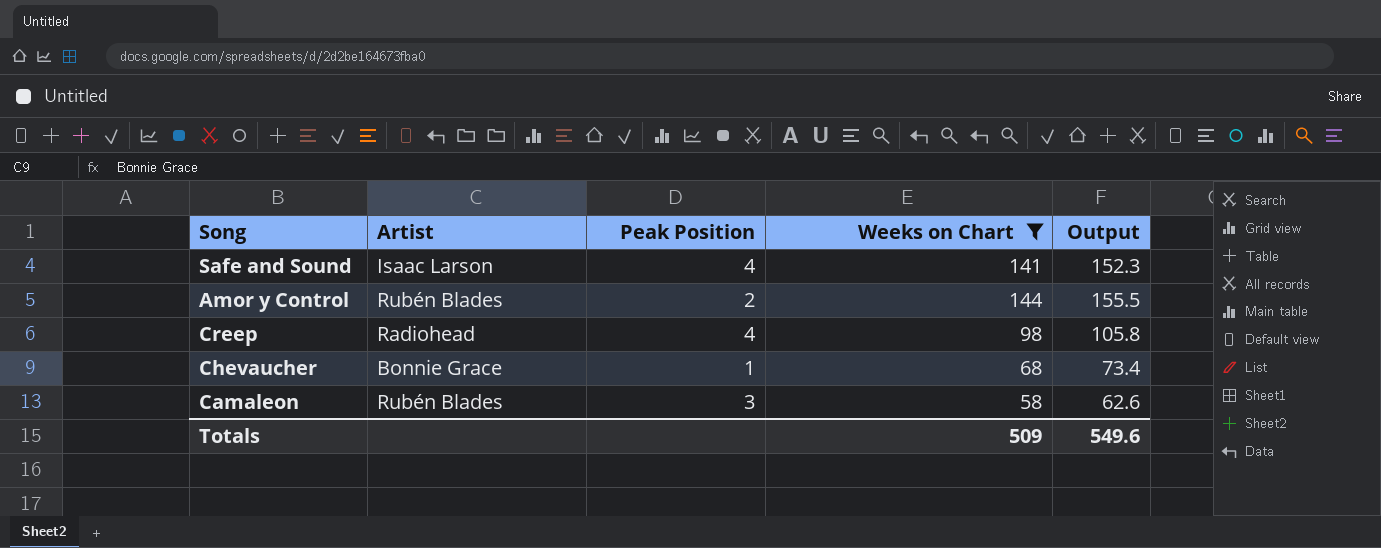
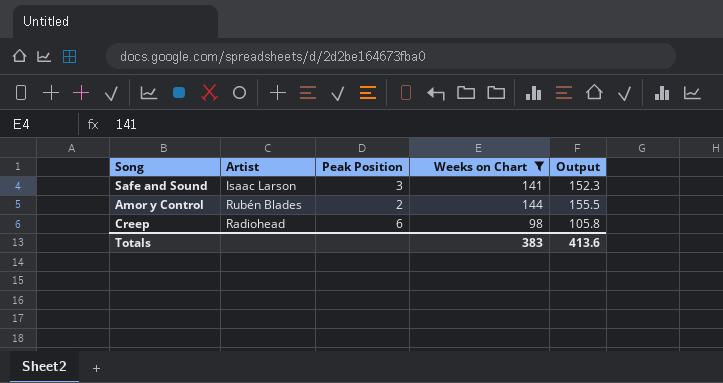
row Chevaucher: Bonnie Grace | 1 | 68 | 73.4 -> none
row Camaleon: Rubén Blades | 3 | 58 | 62.6 -> none
Safe and Sound | Peak Position: 4 -> 3
Creep | Peak Position: 4 -> 6
Totals | Weeks on Chart: 509 -> 383
Totals | Output: 549.6 -> 413.6

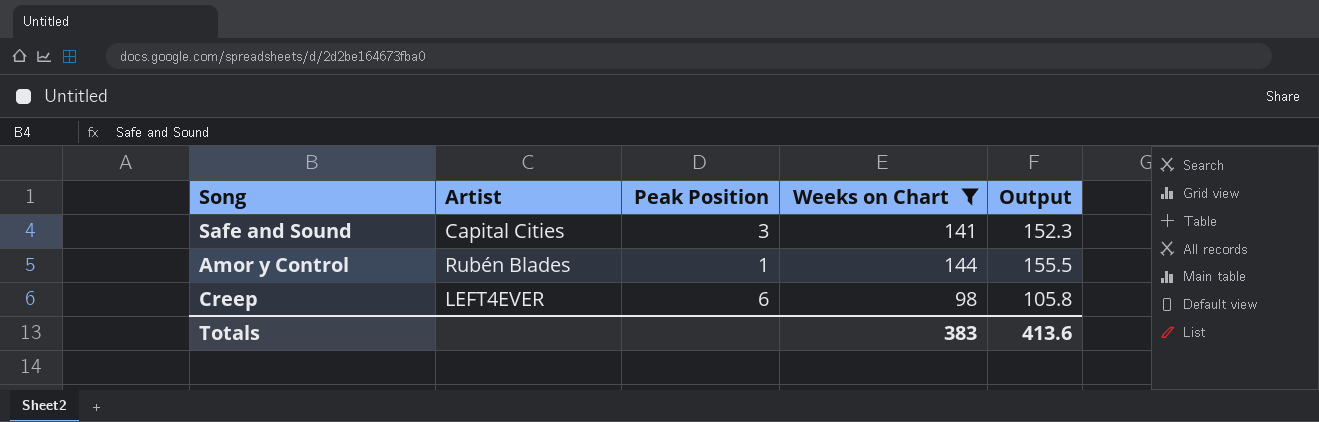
Safe and Sound | Artist: Isaac Larson -> Capital Cities
Amor y Control | Peak Position: 2 -> 1
Creep | Artist: Radiohead -> LEFT4EVER

